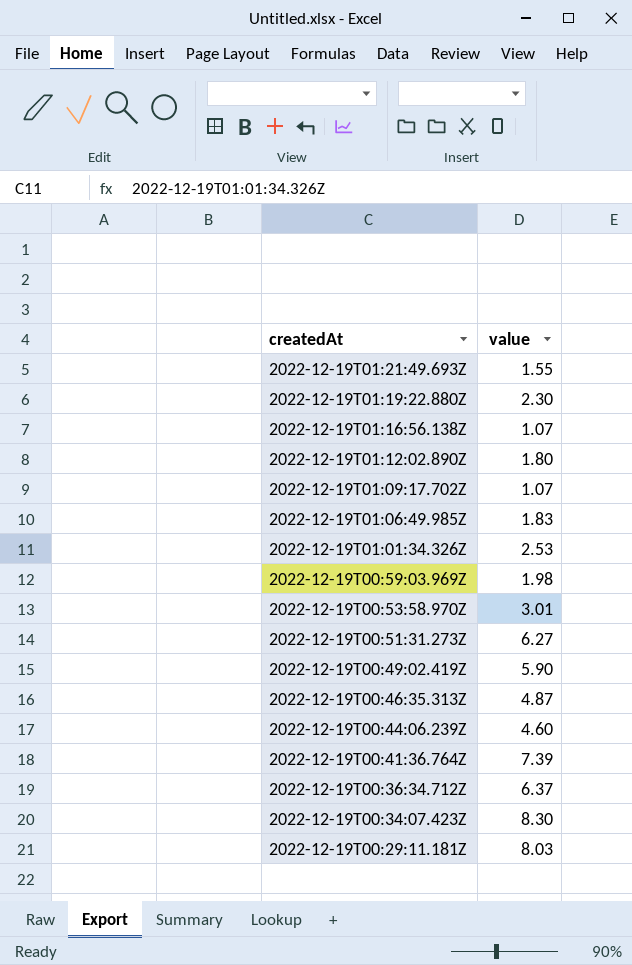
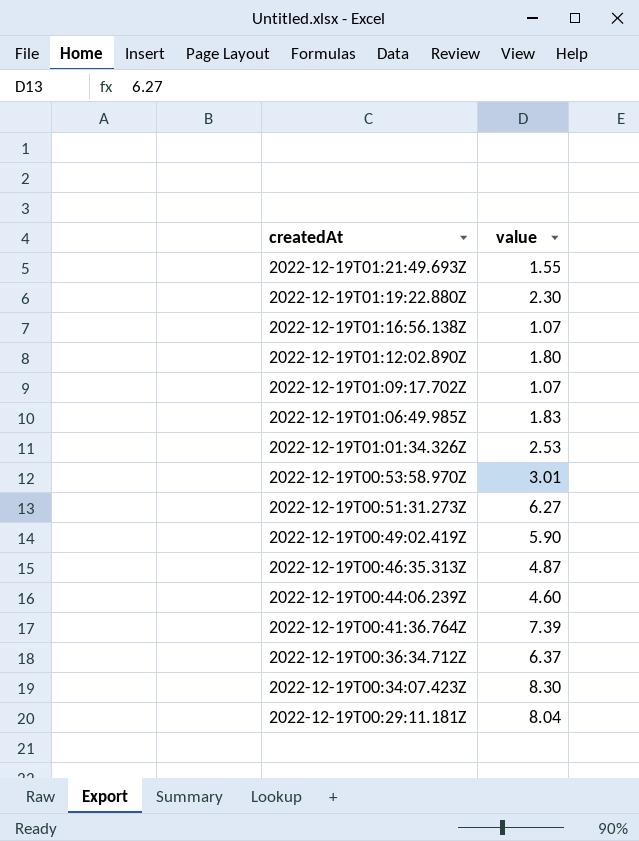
row 2022-12-19T00:59:03.969Z: 1.98 -> none
2022-12-19T00:29:11.181Z | value: 8.03 -> 8.04

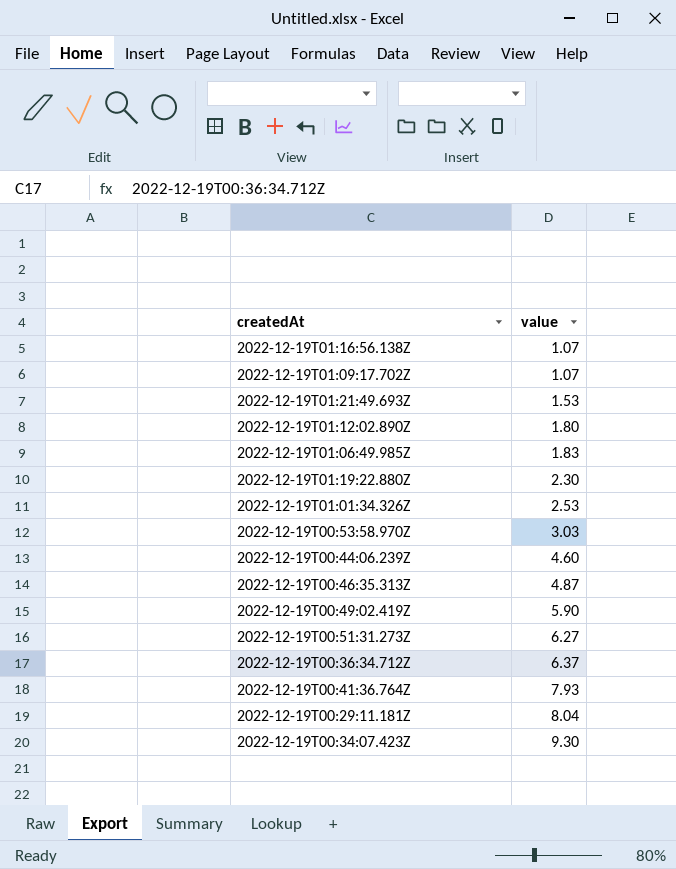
row order: createdAt descending -> value ascending
2022-12-19T01:21:49.693Z | value: 1.55 -> 1.53
2022-12-19T00:53:58.970Z | value: 3.01 -> 3.03
2022-12-19T00:41:36.764Z | value: 7.39 -> 7.93
2022-12-19T00:34:07.423Z | value: 8.30 -> 9.30

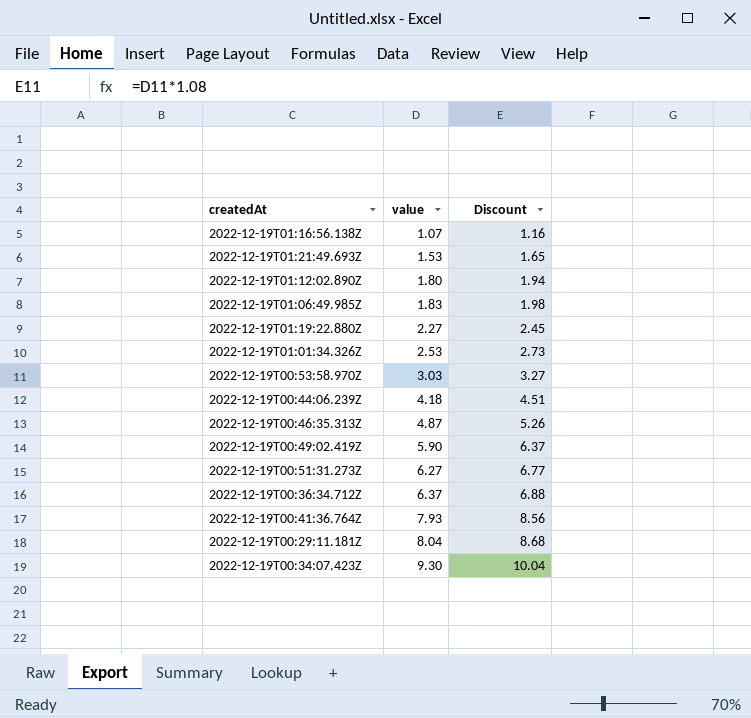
column Discount | formula: none -> [value] * 1.08
row 2022-12-19T01:09:17.702Z: 1.07 -> none
2022-12-19T01:19:22.880Z | value: 2.30 -> 2.27
2022-12-19T00:44:06.239Z | value: 4.60 -> 4.18

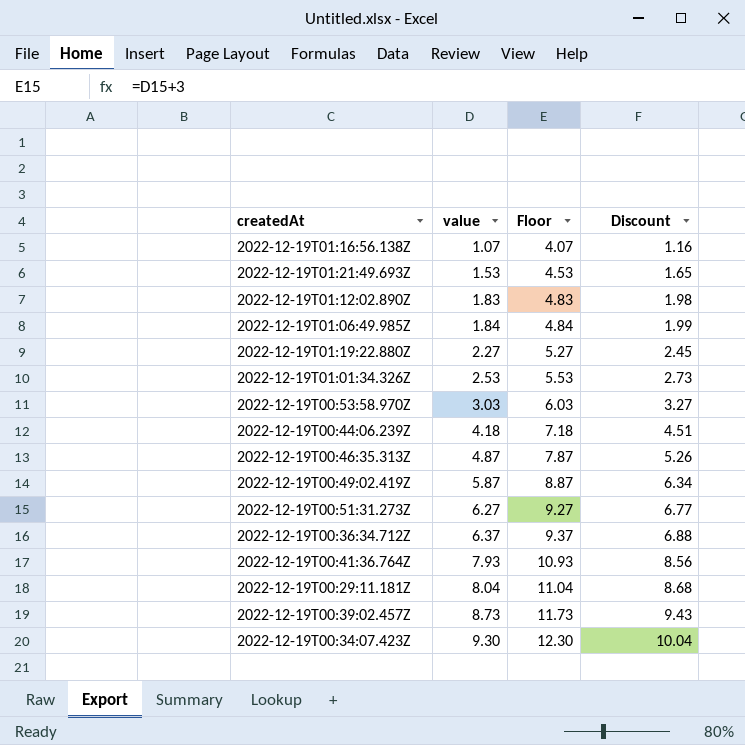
column Floor | formula: none -> [value] + 3
2022-12-19T01:12:02.890Z | value: 1.80 -> 1.83
2022-12-19T01:12:02.890Z | Discount: 1.94 -> 1.98
2022-12-19T01:06:49.985Z | value: 1.83 -> 1.84
2022-12-19T01:06:49.985Z | Discount: 1.98 -> 1.99
2022-12-19T00:49:02.419Z | value: 5.90 -> 5.87
2022-12-19T00:49:02.419Z | Discount: 6.37 -> 6.34
row 2022-12-19T00:39:02.457Z: none -> 8.73 | 11.73 | 9.43

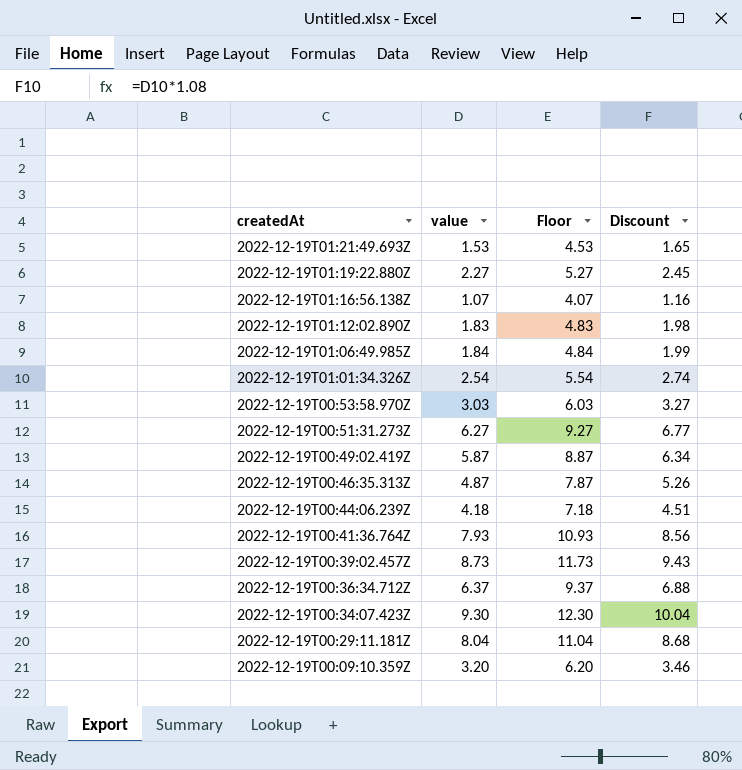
row order: value ascending -> createdAt descending
2022-12-19T01:01:34.326Z | value: 2.53 -> 2.54
2022-12-19T01:01:34.326Z | Floor: 5.53 -> 5.54
2022-12-19T01:01:34.326Z | Discount: 2.73 -> 2.74
row 2022-12-19T00:09:10.359Z: none -> 3.20 | 6.20 | 3.46

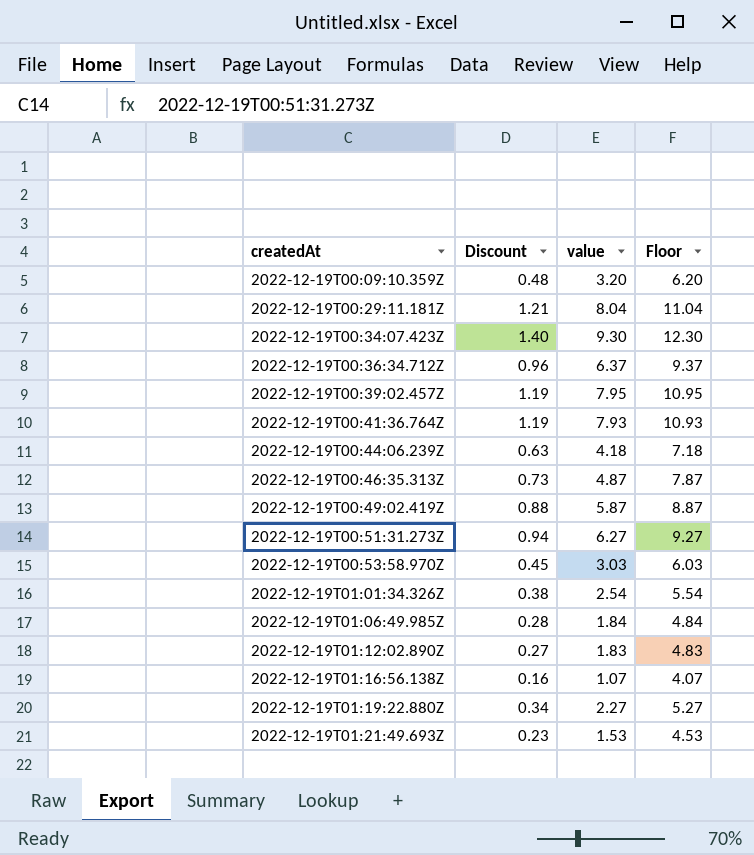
row order: createdAt descending -> createdAt ascending
column Discount | formula: [value] * 1.08 -> [value] * 0.15
column Discount | position: 4 -> 2
2022-12-19T00:39:02.457Z | value: 8.73 -> 7.95
2022-12-19T00:39:02.457Z | Floor: 11.73 -> 10.95

